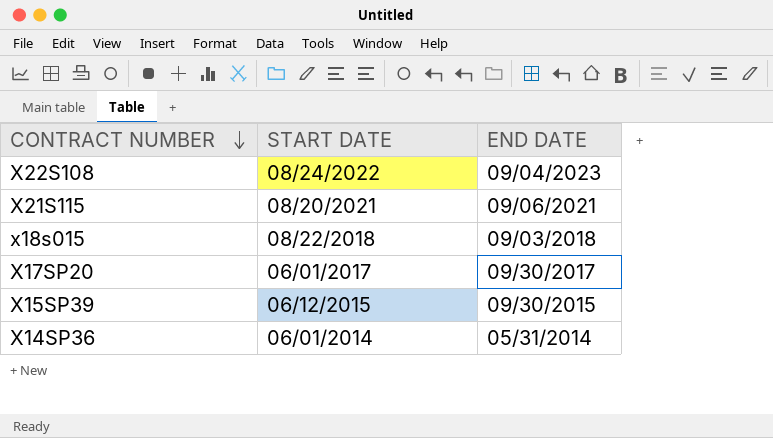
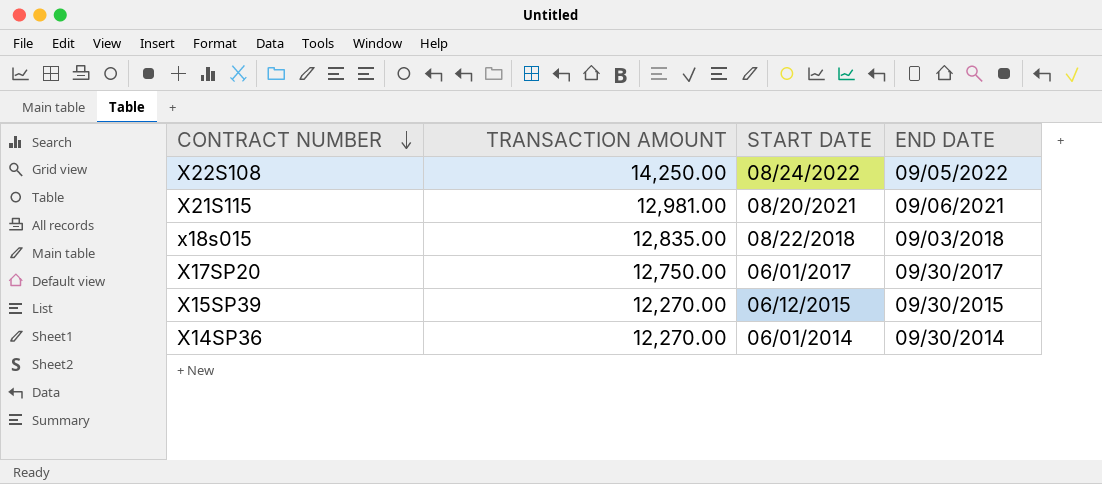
column TRANSACTION AMOUNT | position: none -> 2
X22S108 | END DATE: 09/04/2023 -> 09/05/2022
X14SP36 | END DATE: 05/31/2014 -> 09/30/2014

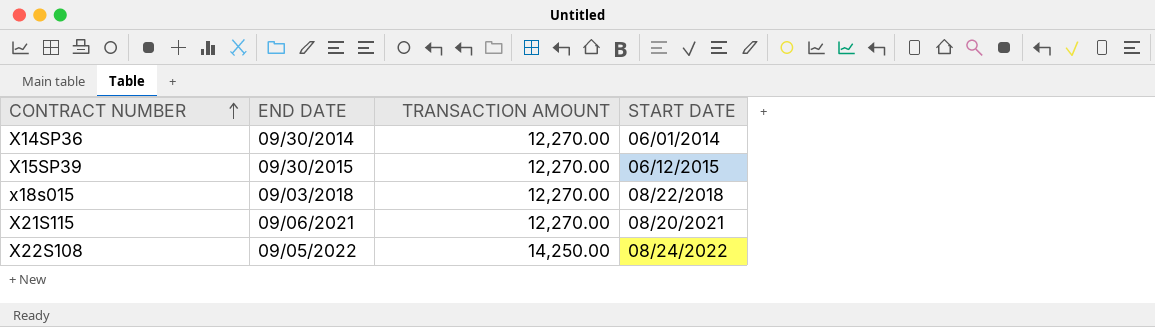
row order: CONTRACT NUMBER descending -> CONTRACT NUMBER ascending
column END DATE | position: 4 -> 2
row X17SP20: 12,750.00 | 06/01/2017 | 09/30/2017 -> none
x18s015 | TRANSACTION AMOUNT: 12,835.00 -> 12,270.00
X21S115 | TRANSACTION AMOUNT: 12,981.00 -> 12,270.00

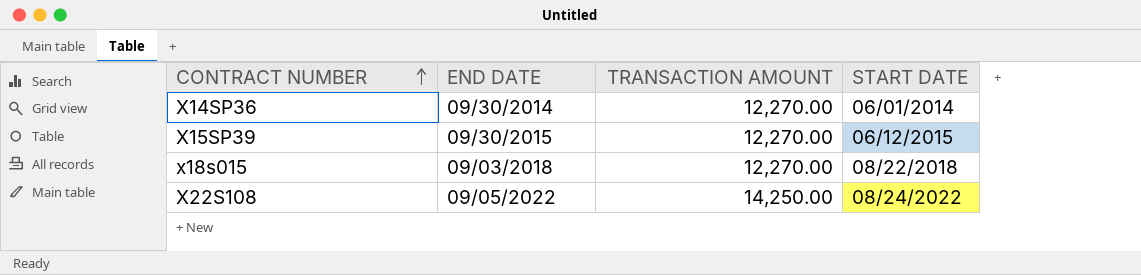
row X21S115: 09/06/2021 | 12,270.00 | 08/20/2021 -> none

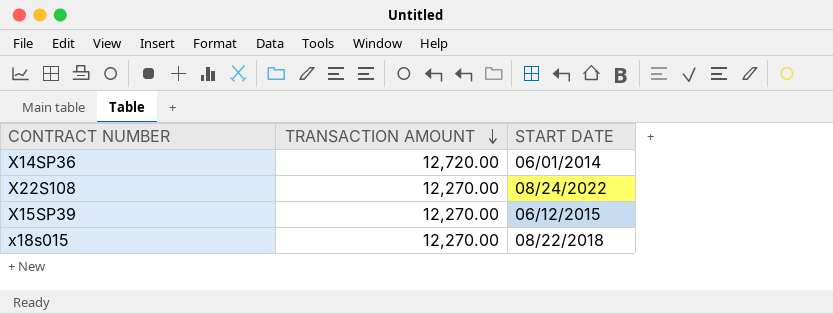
row order: CONTRACT NUMBER ascending -> TRANSACTION AMOUNT descending
column END DATE | position: 2 -> none
X14SP36 | TRANSACTION AMOUNT: 12,270.00 -> 12,720.00
X22S108 | TRANSACTION AMOUNT: 14,250.00 -> 12,270.00

